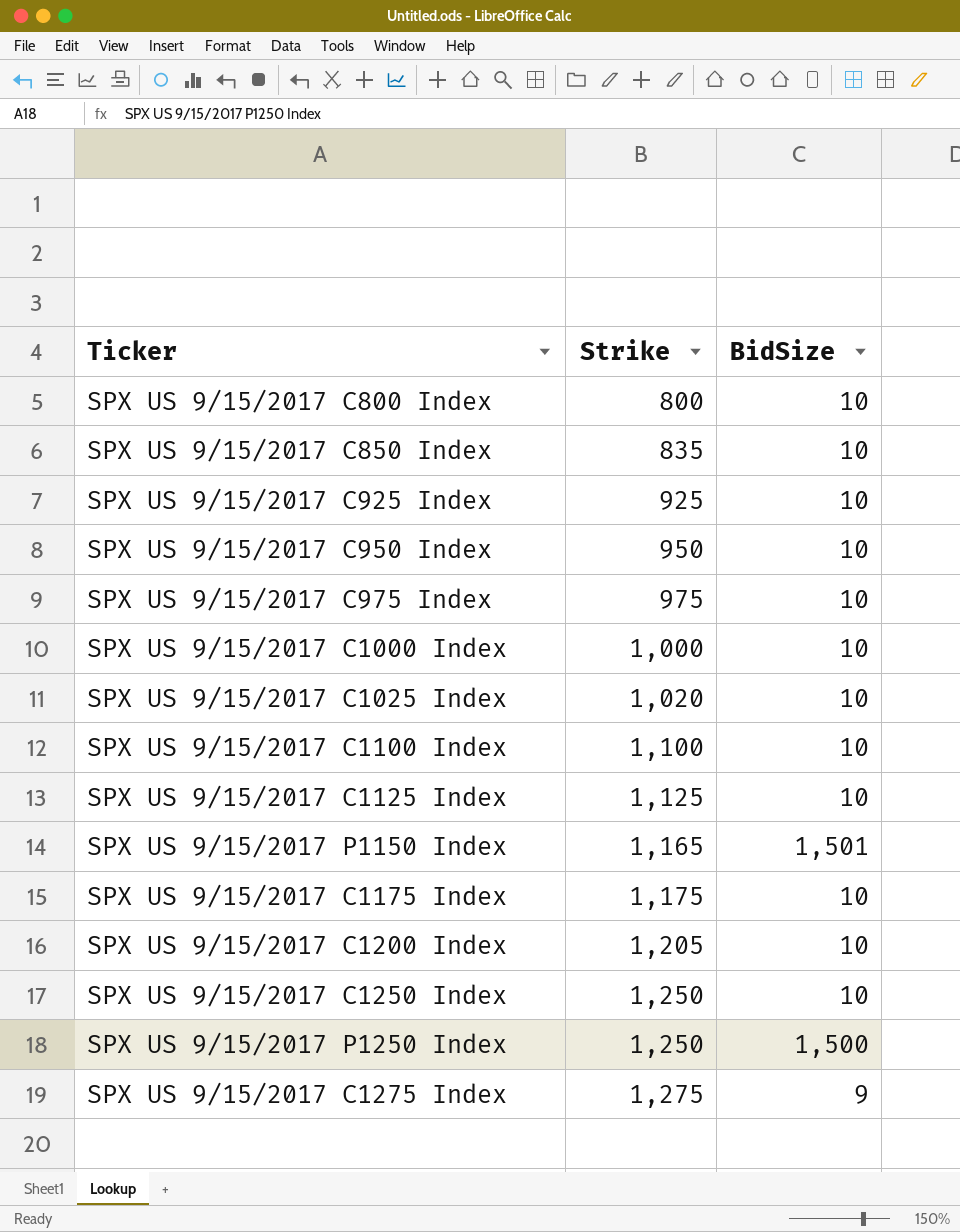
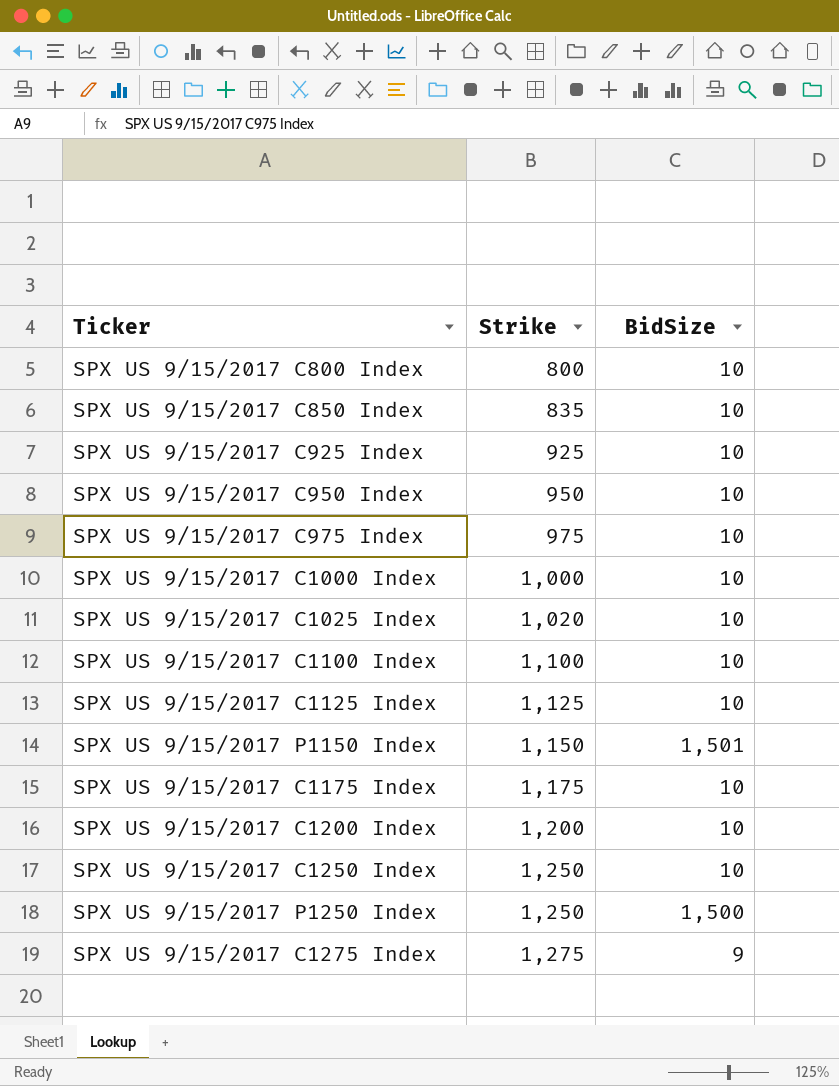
SPX US 9/15/2017 P1150 Index | Strike: 1,165 -> 1,150
SPX US 9/15/2017 C1200 Index | Strike: 1,205 -> 1,200

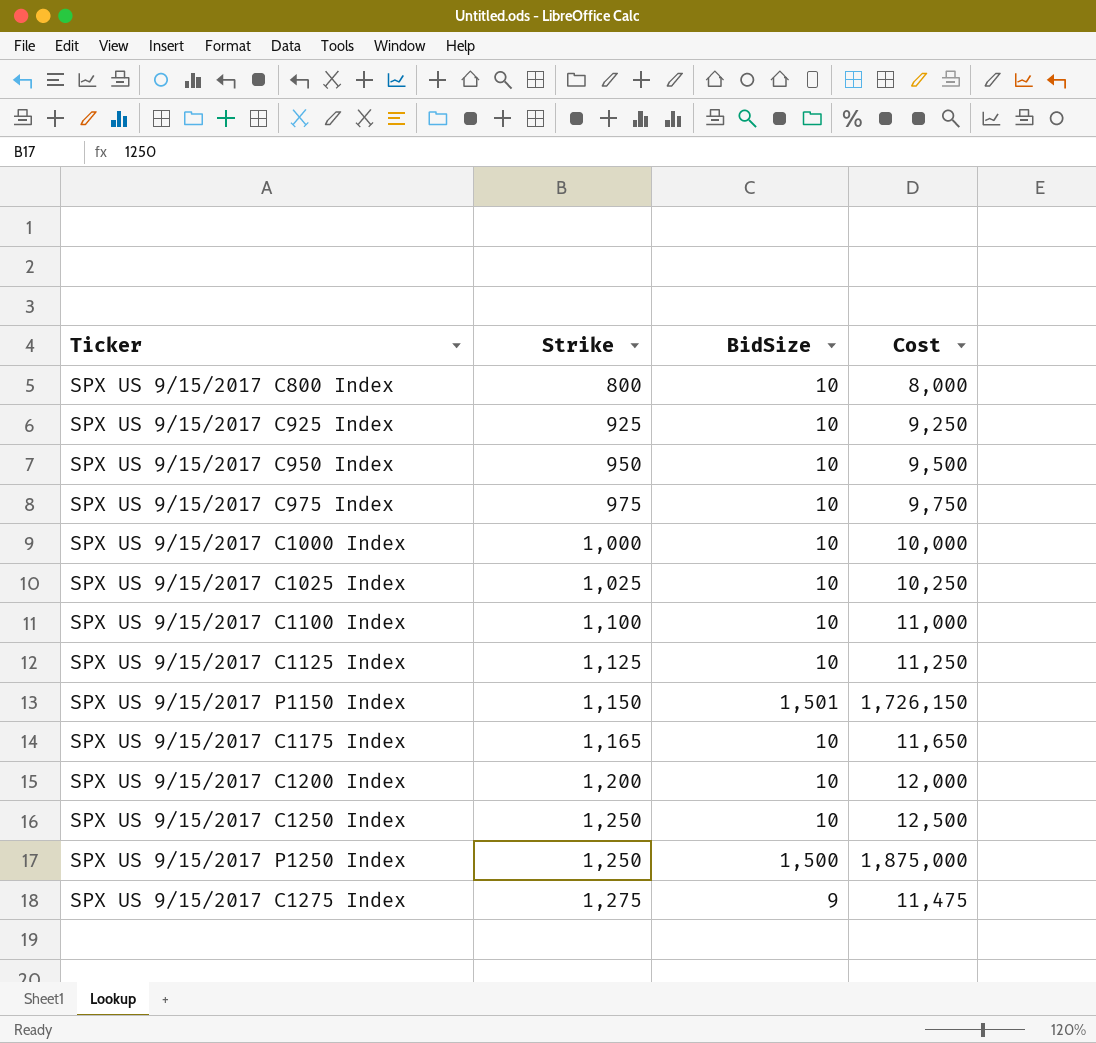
column Cost | formula: none -> [Strike] * [BidSize]
row SPX US 9/15/2017 C850 Index: 835 | 10 -> none
SPX US 9/15/2017 C1025 Index | Strike: 1,020 -> 1,025
SPX US 9/15/2017 C1175 Index | Strike: 1,175 -> 1,165

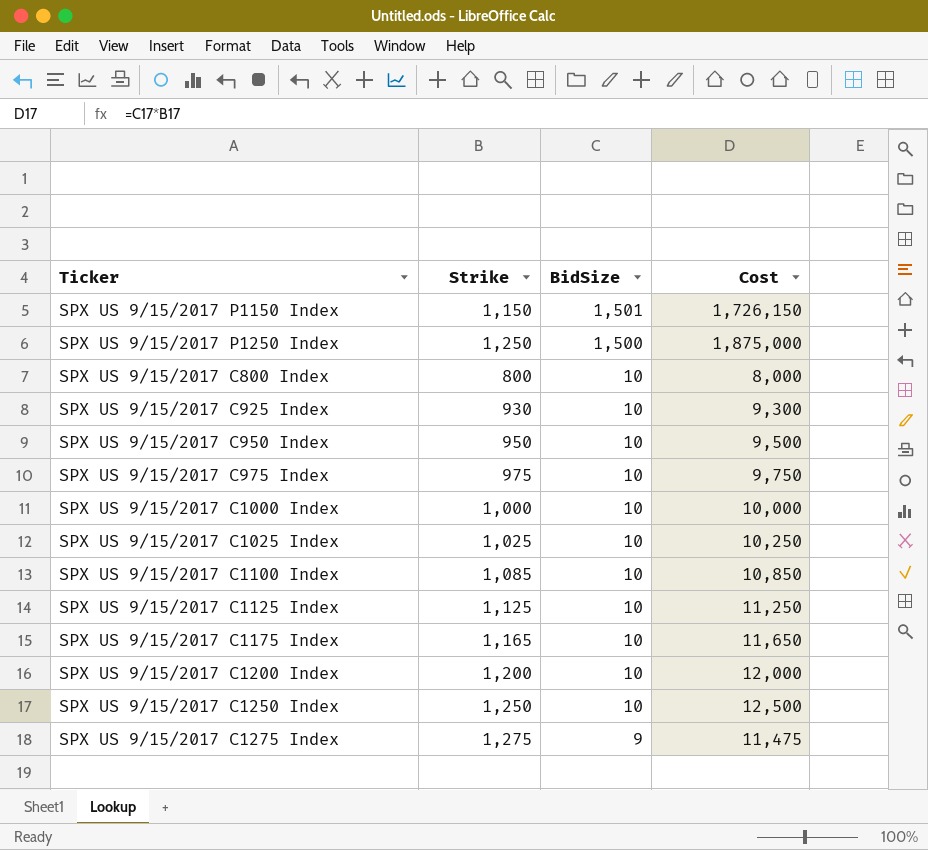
row order: Strike ascending -> BidSize descending
SPX US 9/15/2017 C925 Index | Strike: 925 -> 930
SPX US 9/15/2017 C925 Index | Cost: 9,250 -> 9,300
SPX US 9/15/2017 C1100 Index | Strike: 1,100 -> 1,085
SPX US 9/15/2017 C1100 Index | Cost: 11,000 -> 10,850

